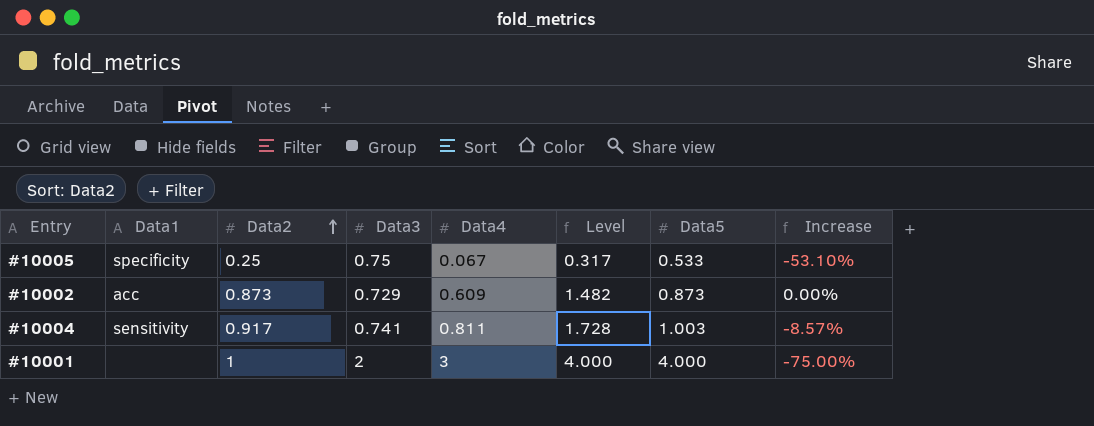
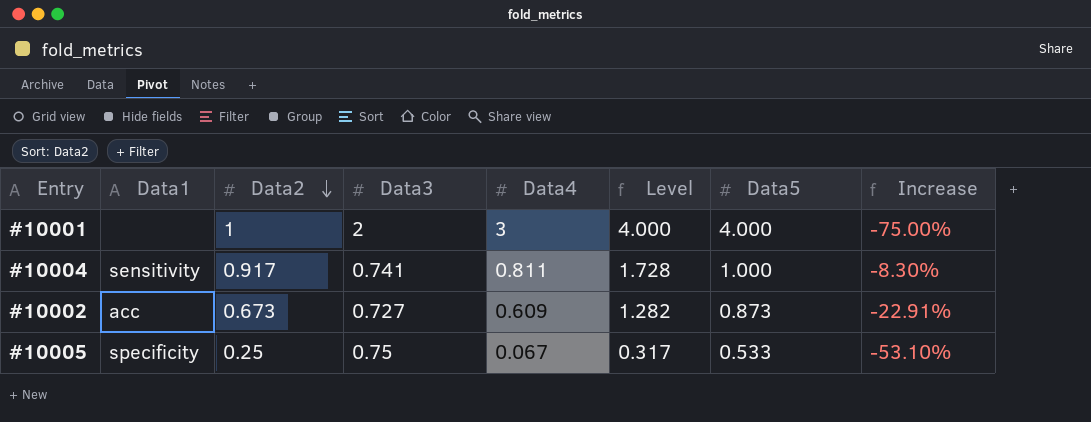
row order: Data2 ascending -> Data2 descending
#10004 | Data5: 1.003 -> 1.000
#10004 | Increase: -8.57% -> -8.30%
#10002 | Data2: 0.873 -> 0.673
#10002 | Data3: 0.729 -> 0.727
#10002 | Level: 1.482 -> 1.282
#10002 | Increase: 0.00% -> -22.91%

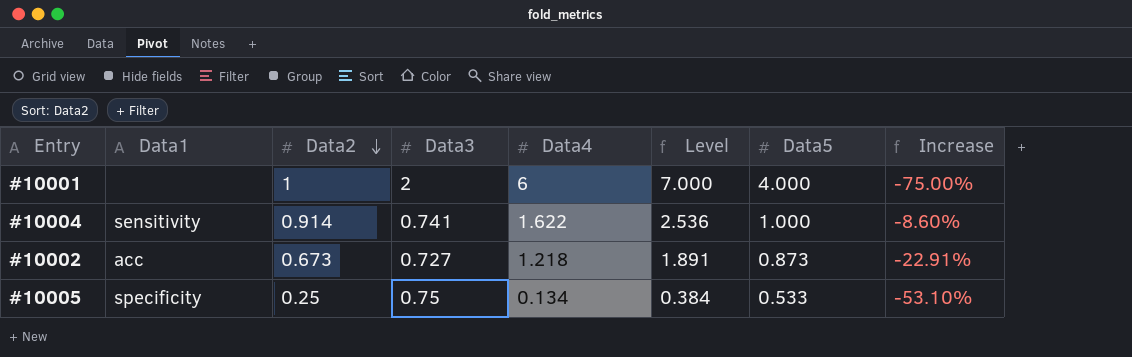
#10001 | Data4: 3 -> 6
#10001 | Level: 4.000 -> 7.000
#10004 | Data2: 0.917 -> 0.914
#10004 | Data4: 0.811 -> 1.622
#10004 | Level: 1.728 -> 2.536
#10004 | Increase: -8.30% -> -8.60%
#10002 | Data4: 0.609 -> 1.218
#10002 | Level: 1.282 -> 1.891
#10005 | Data4: 0.067 -> 0.134
#10005 | Level: 0.317 -> 0.384

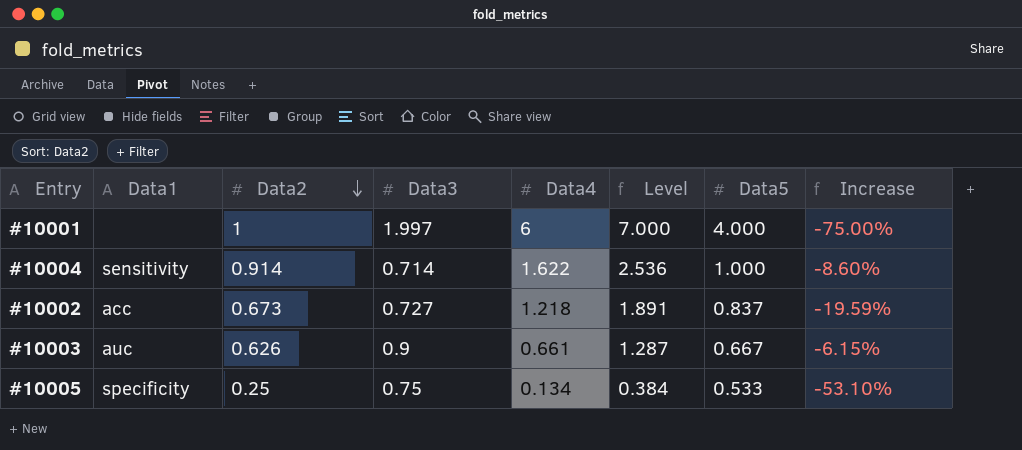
#10001 | Data3: 2 -> 1.997
#10004 | Data3: 0.741 -> 0.714
#10002 | Data5: 0.873 -> 0.837
#10002 | Increase: -22.91% -> -19.59%
row #10003: none -> auc | 0.626 | 0.9 | 0.661 | 1.287 | 0.667 | -6.15%

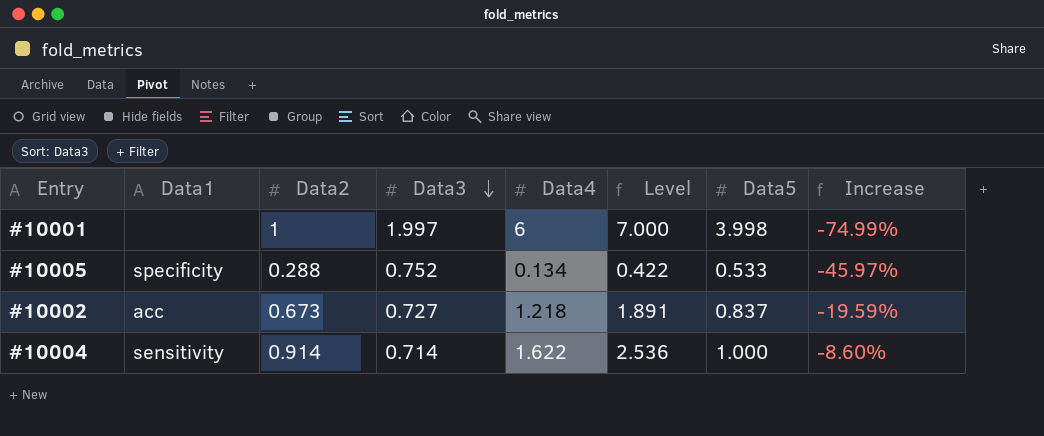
row order: Data2 descending -> Data3 descending
row #10003: auc | 0.626 | 0.9 | 0.661 | 1.287 | 0.667 | -6.15% -> none
#10001 | Data5: 4.000 -> 3.998
#10001 | Increase: -75.00% -> -74.99%
#10005 | Data2: 0.25 -> 0.288
#10005 | Data3: 0.75 -> 0.752
#10005 | Level: 0.384 -> 0.422
#10005 | Increase: -53.10% -> -45.97%

